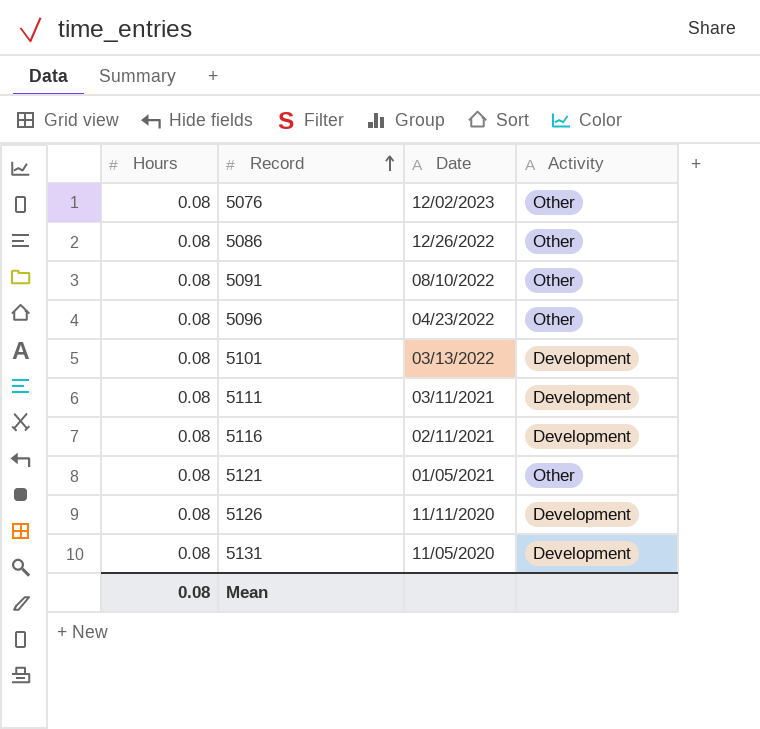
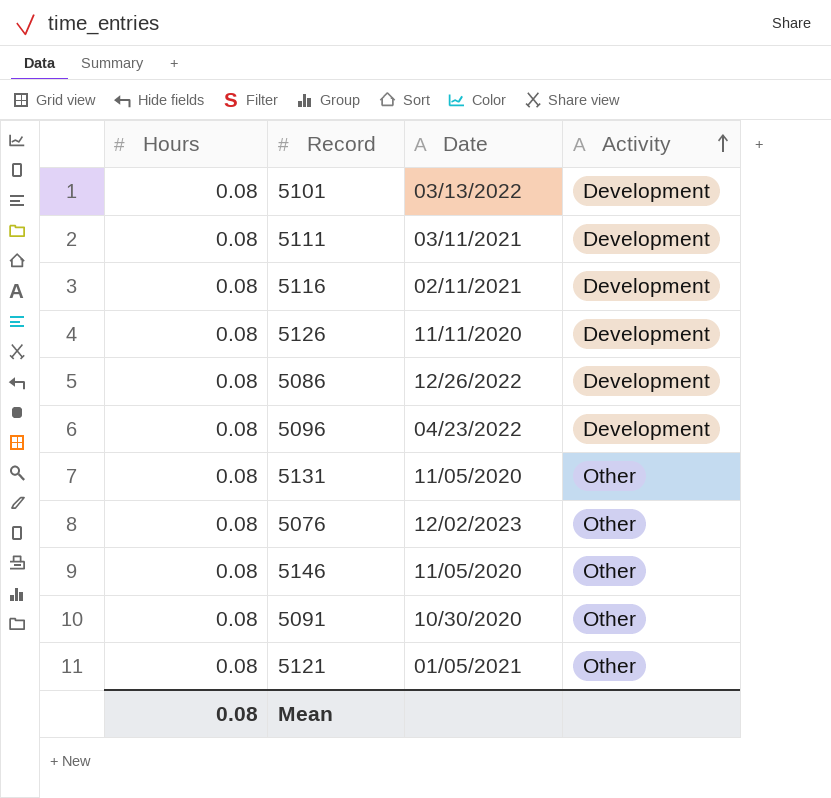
row order: Record ascending -> Activity ascending
5086 | Activity: Other -> Development
5096 | Activity: Other -> Development
5131 | Activity: Development -> Other
row 5146: none -> 0.08 | 11/05/2020 | Other
5091 | Date: 08/10/2022 -> 10/30/2020

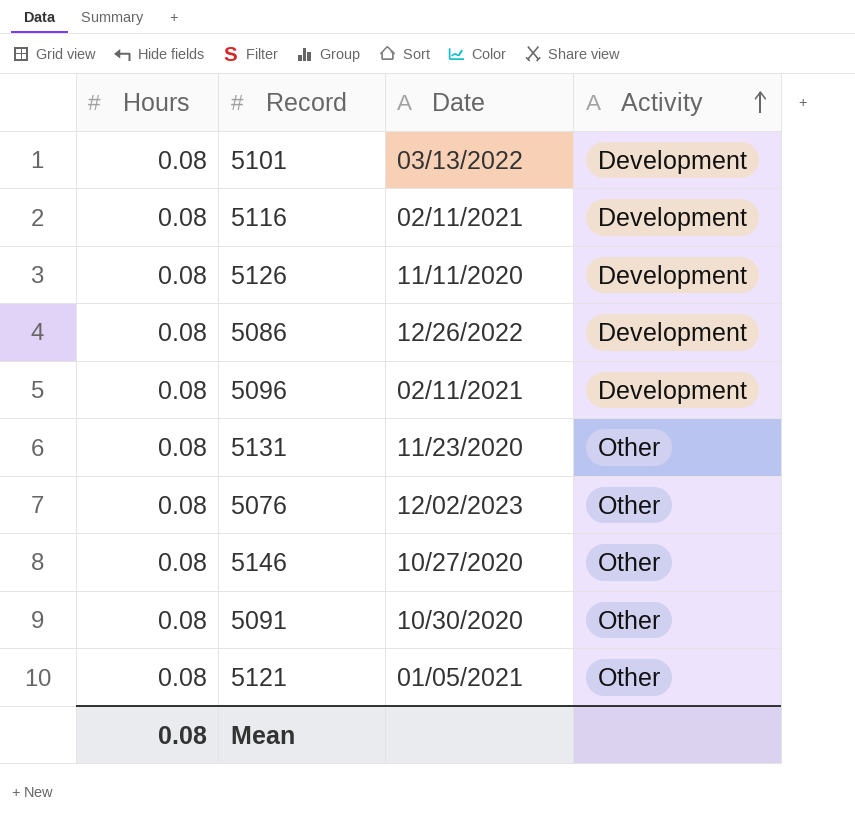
row 5111: 0.08 | 03/11/2021 | Development -> none
5096 | Date: 04/23/2022 -> 02/11/2021
5131 | Date: 11/05/2020 -> 11/23/2020
5146 | Date: 11/05/2020 -> 10/27/2020

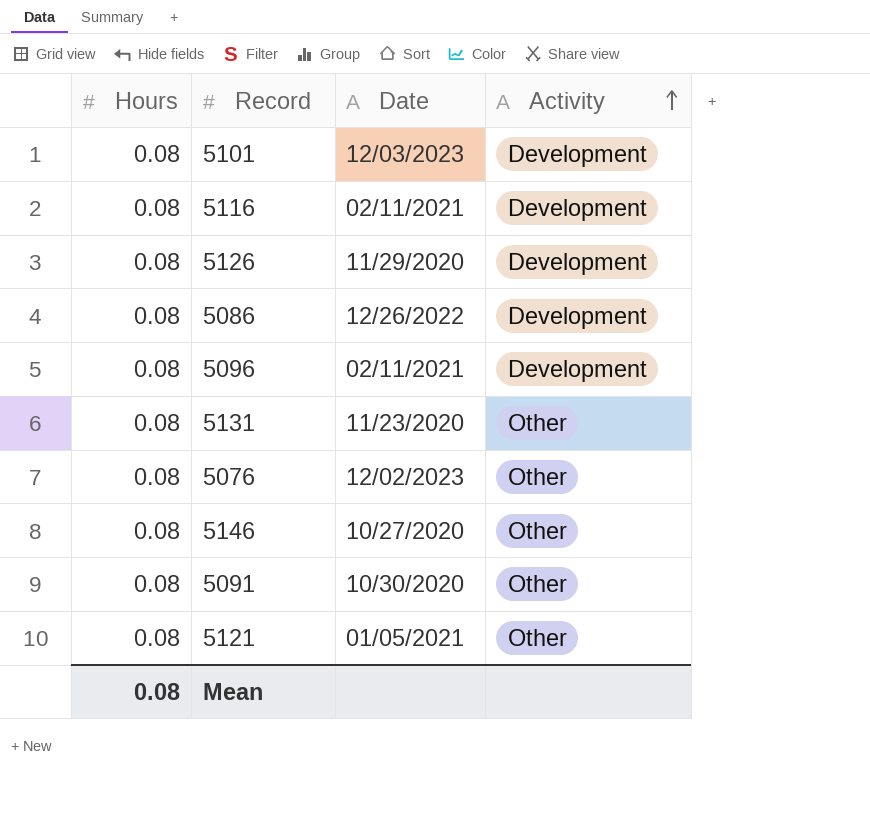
5101 | Date: 03/13/2022 -> 12/03/2023
5126 | Date: 11/11/2020 -> 11/29/2020

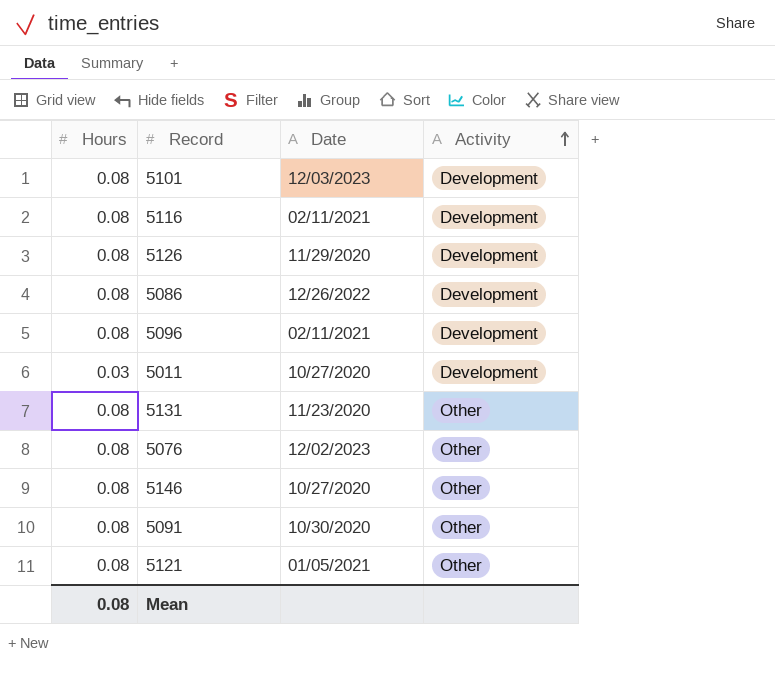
row 5011: none -> 0.03 | 10/27/2020 | Development

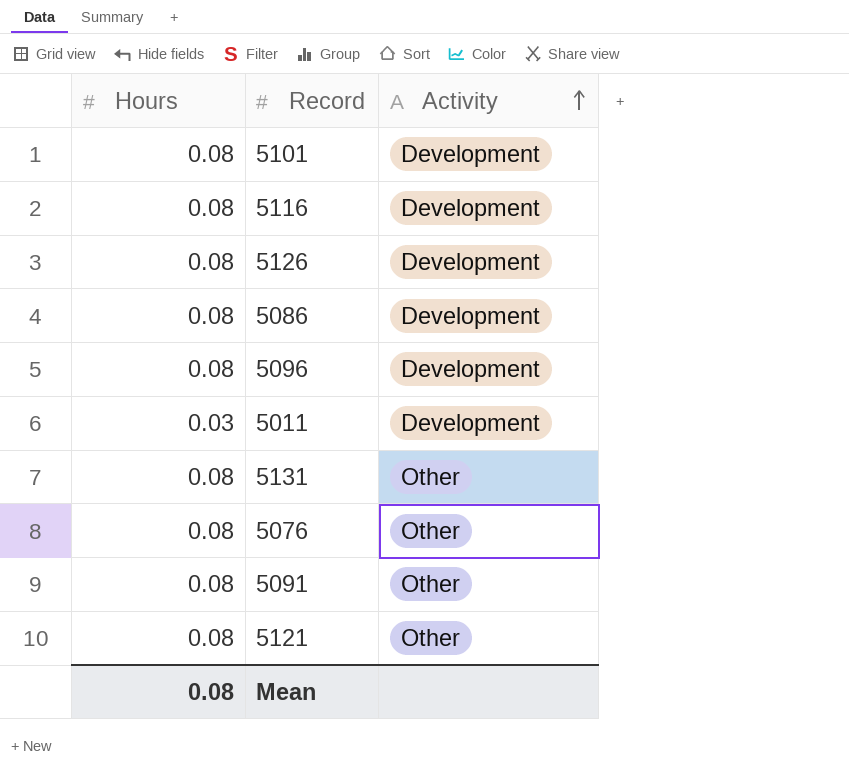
column Date | position: 3 -> none
row 5146: 0.08 | 10/27/2020 | Other -> none

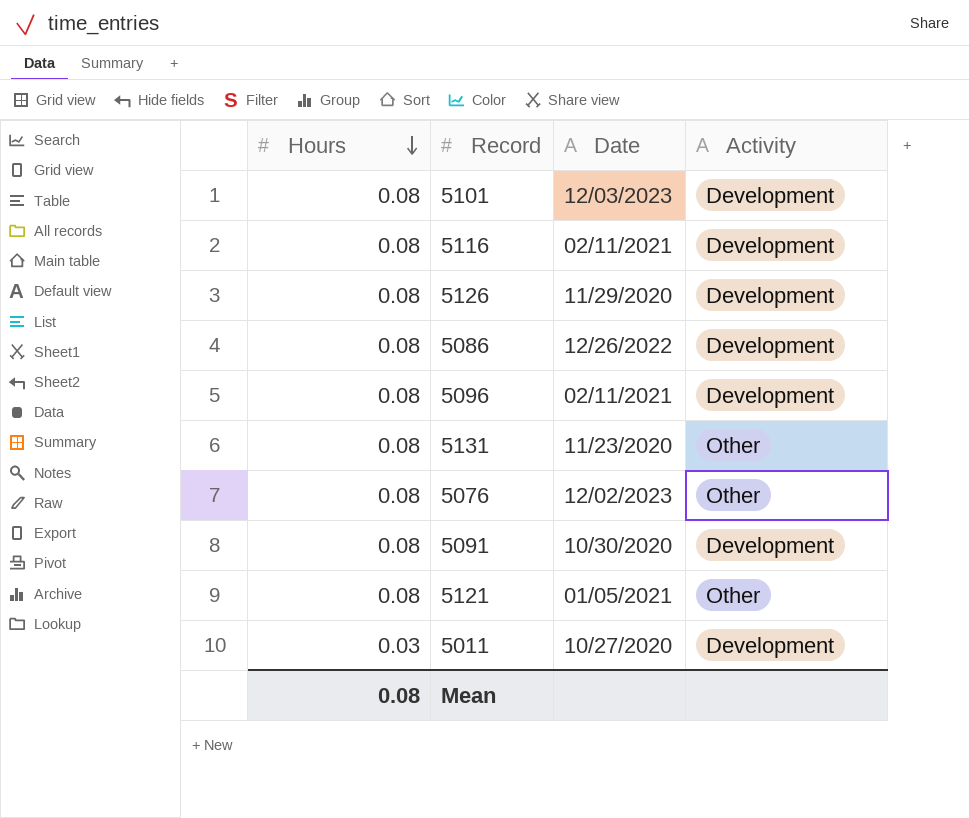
row order: Activity ascending -> Hours descending
column Date | position: none -> 3
5091 | Activity: Other -> Development

